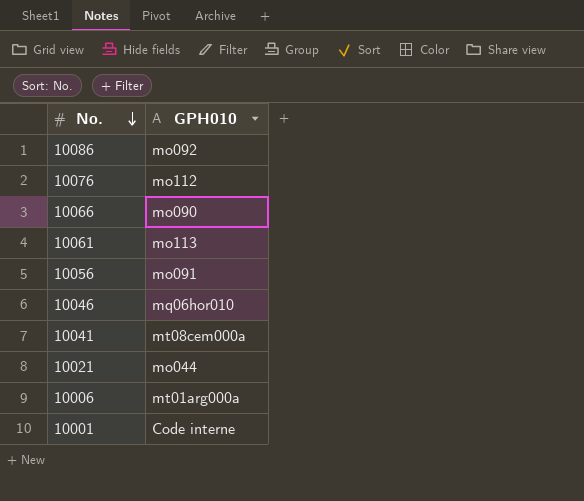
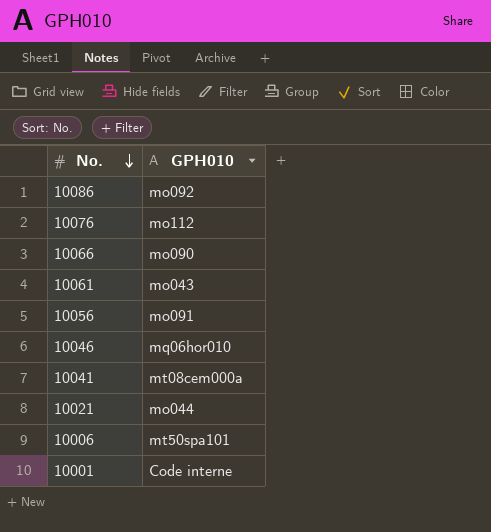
10061 | GPH010: mo113 -> mo043
10006 | GPH010: mt01arg000a -> mt50spa101

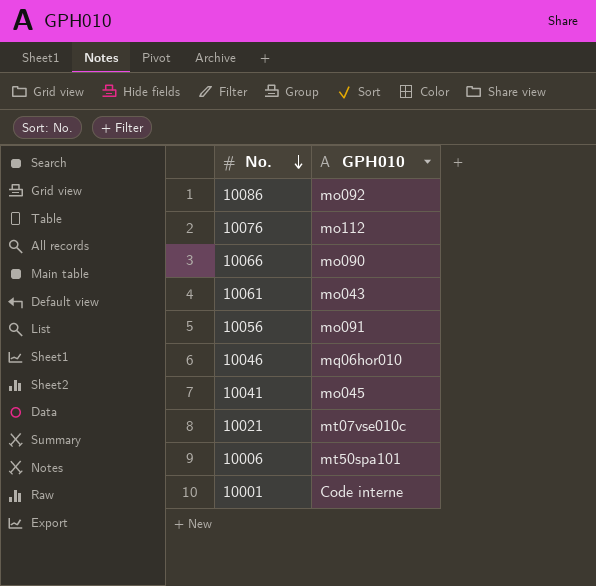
10041 | GPH010: mt08cem000a -> mo045
10021 | GPH010: mo044 -> mt07vse010c

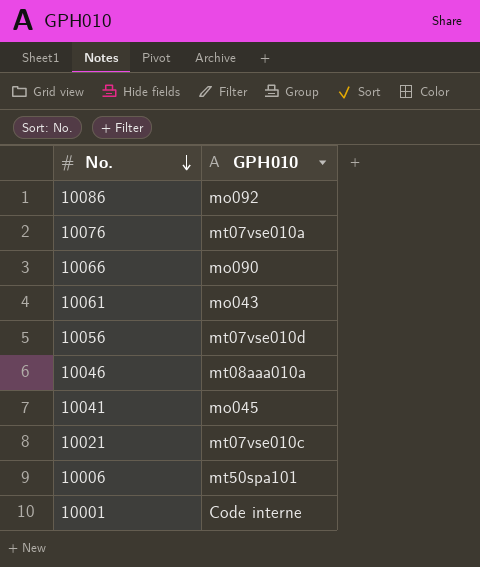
10076 | GPH010: mo112 -> mt07vse010a
10056 | GPH010: mo091 -> mt07vse010d
10046 | GPH010: mq06hor010 -> mt08aaa010a

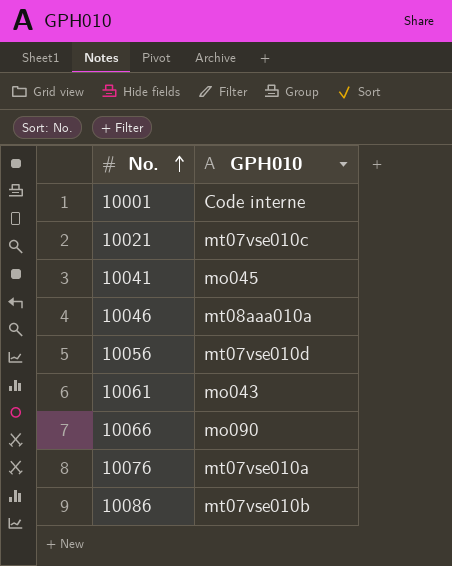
row order: No. descending -> No. ascending
row 10006: mt50spa101 -> none
10086 | GPH010: mo092 -> mt07vse010b

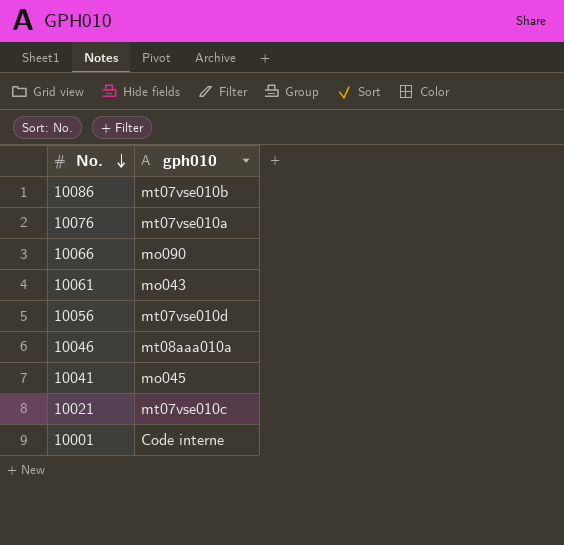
row order: No. ascending -> No. descending
column name: GPH010 -> gph010

